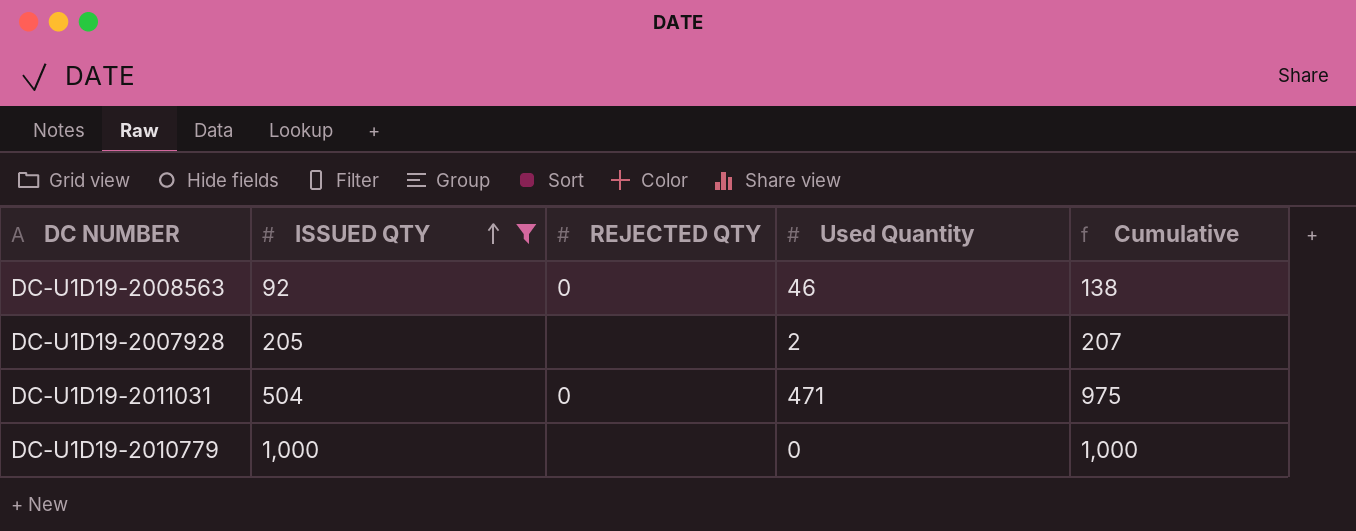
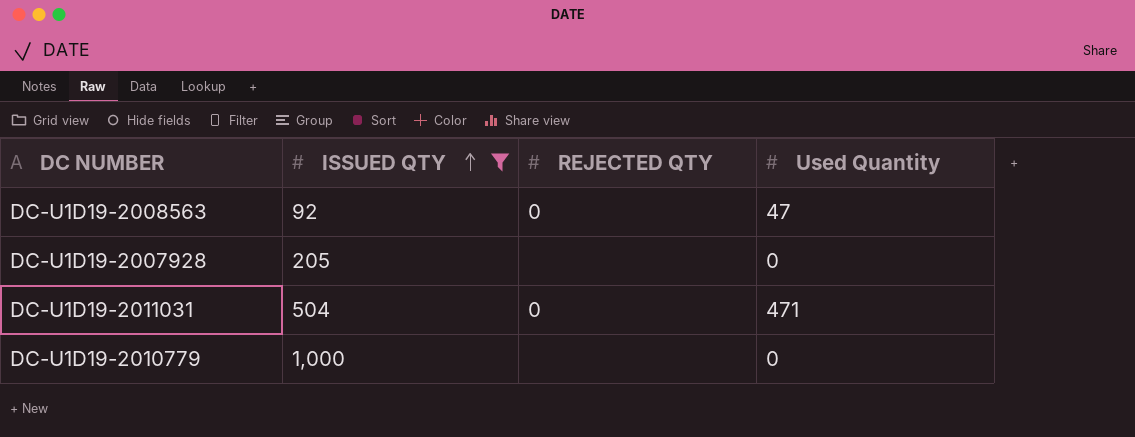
column Cumulative | formula: [ISSUED QTY] + [Used Quantity] -> none
DC-U1D19-2008563 | Used Quantity: 46 -> 47
DC-U1D19-2007928 | Used Quantity: 2 -> 0

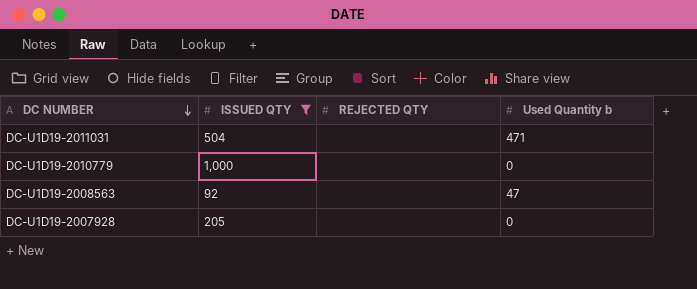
row order: ISSUED QTY ascending -> DC NUMBER descending
column name: Used Quantity -> Used Quantity b
DC-U1D19-2011031 | REJECTED QTY: 0 -> none
DC-U1D19-2008563 | REJECTED QTY: 0 -> none

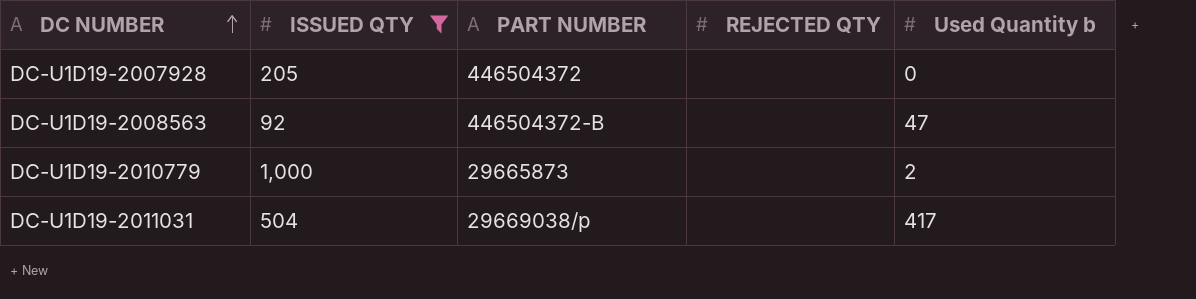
row order: DC NUMBER descending -> DC NUMBER ascending
column PART NUMBER | position: none -> 3
DC-U1D19-2010779 | Used Quantity b: 0 -> 2
DC-U1D19-2011031 | Used Quantity b: 471 -> 417

